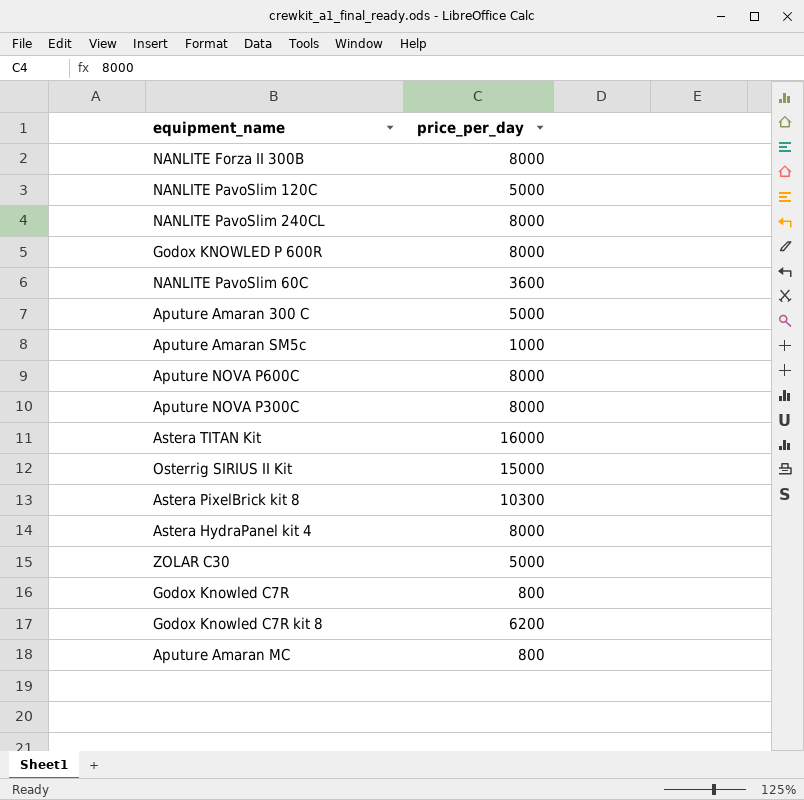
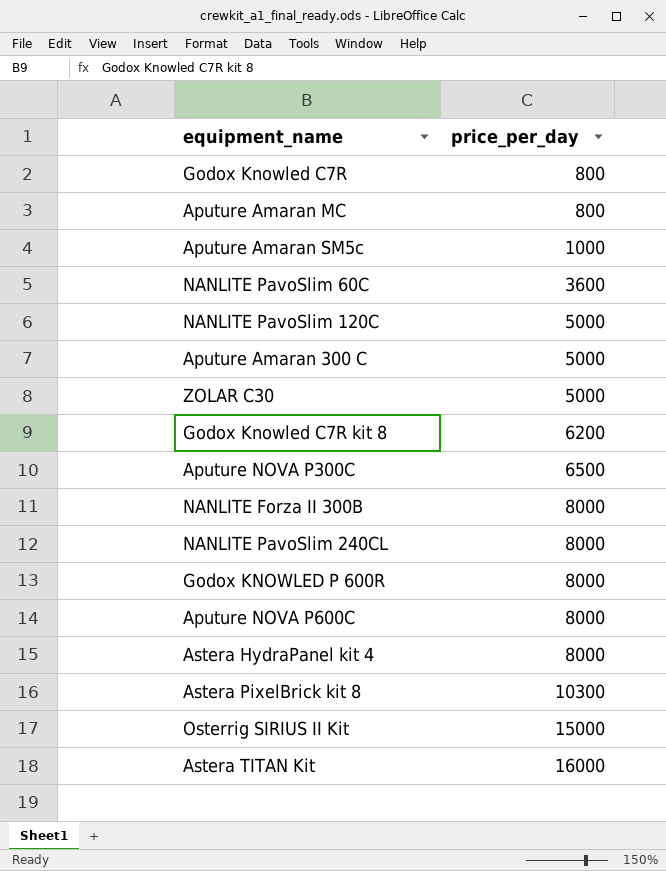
row order: none -> price_per_day ascending
Aputure NOVA P300C | price_per_day: 8000 -> 6500

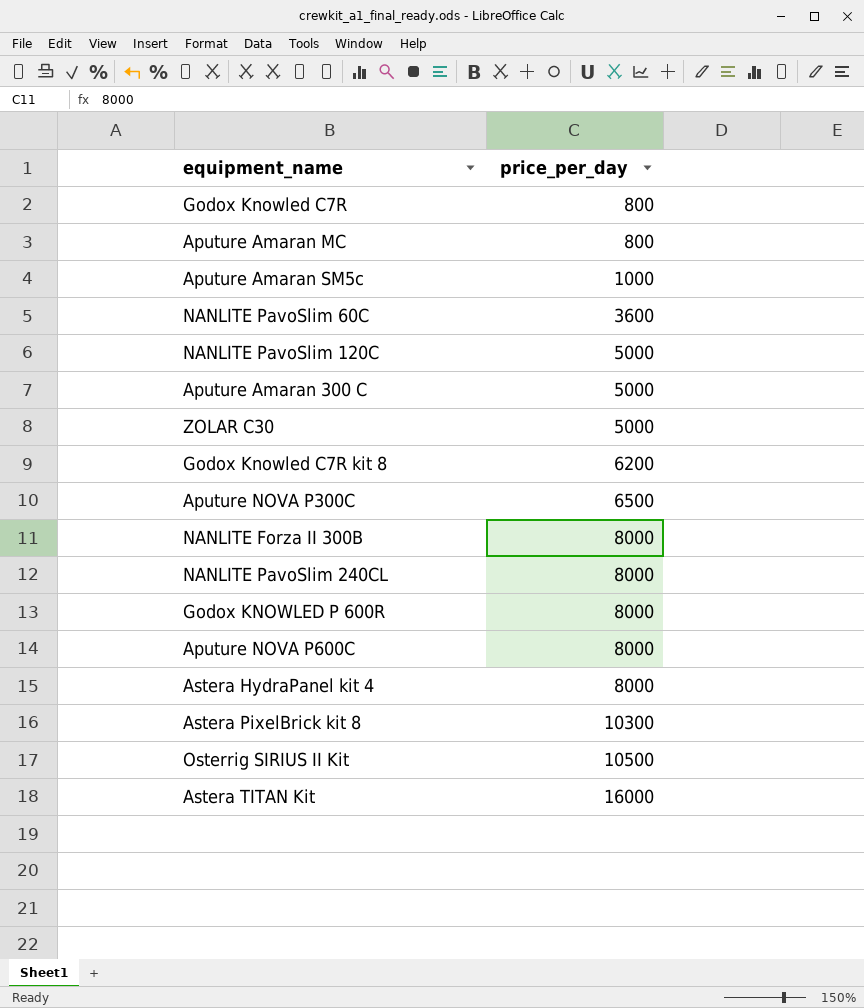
Osterrig SIRIUS II Kit | price_per_day: 15000 -> 10500

